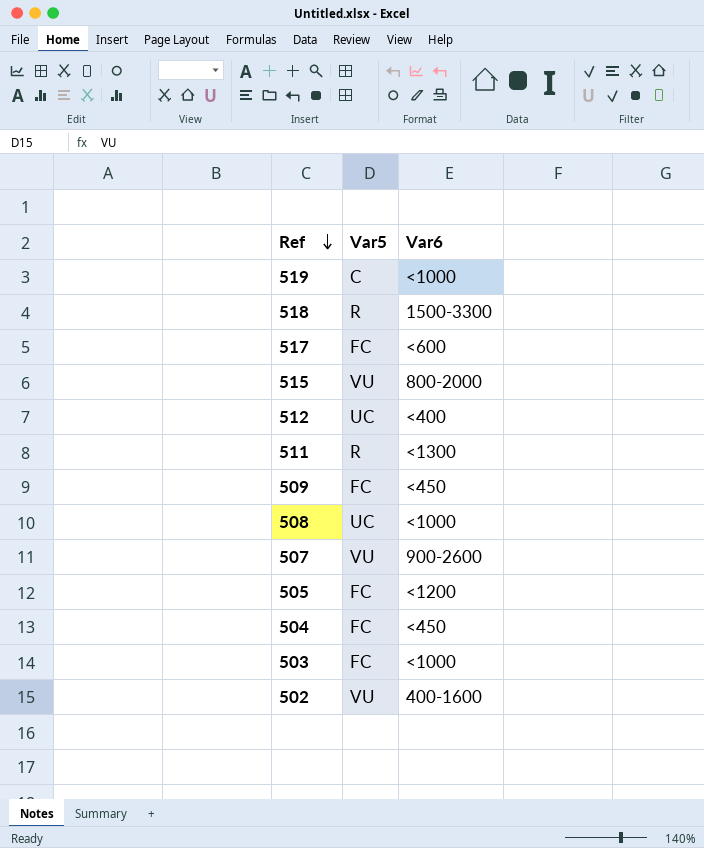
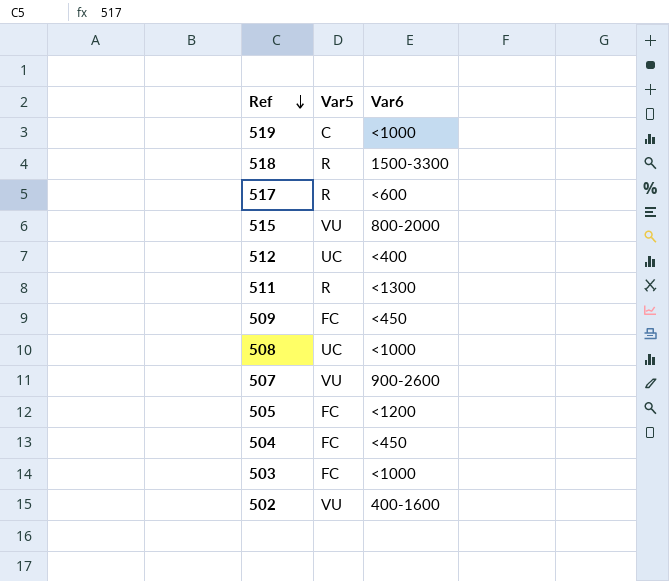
517 | Var5: FC -> R

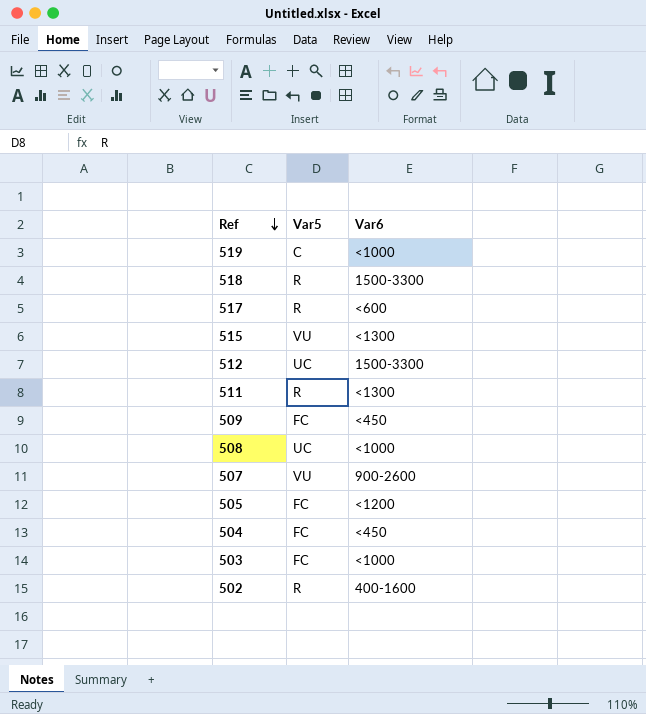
515 | Var6: 800-2000 -> <1300
512 | Var6: <400 -> 1500-3300
502 | Var5: VU -> R

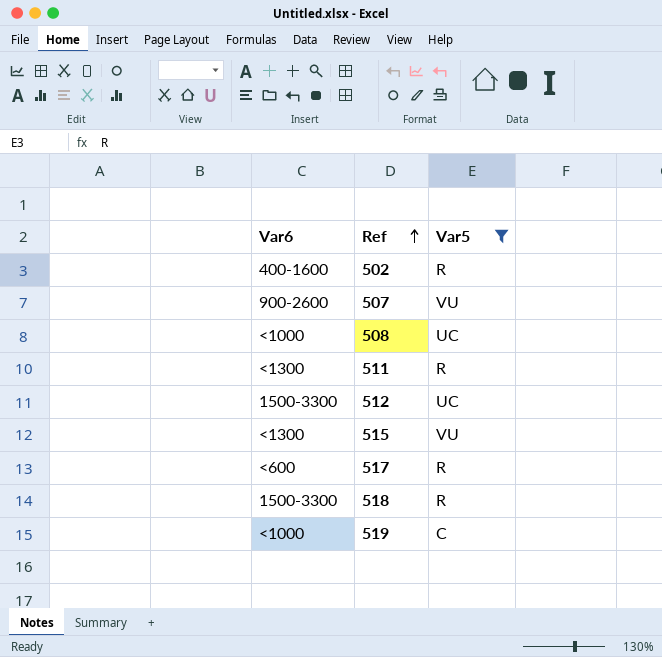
filter: none -> Var5 != FC
row order: Ref descending -> Ref ascending
column Var6 | position: 3 -> 1

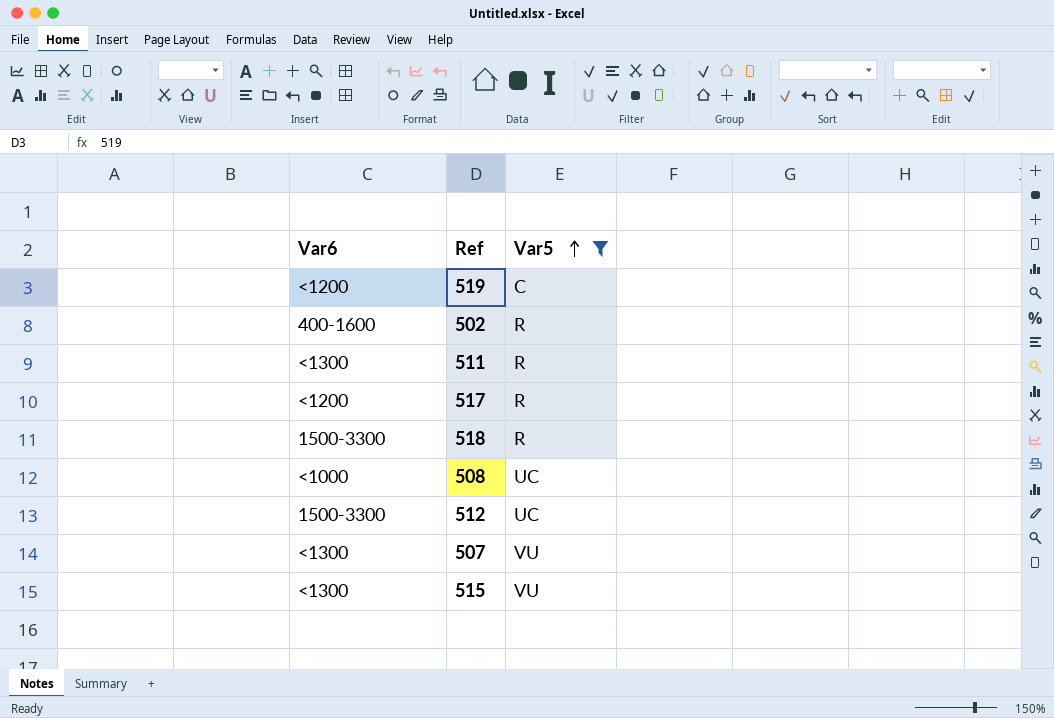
row order: Ref ascending -> Var5 ascending
519 | Var6: <1000 -> <1200
517 | Var6: <600 -> <1200
507 | Var6: 900-2600 -> <1300

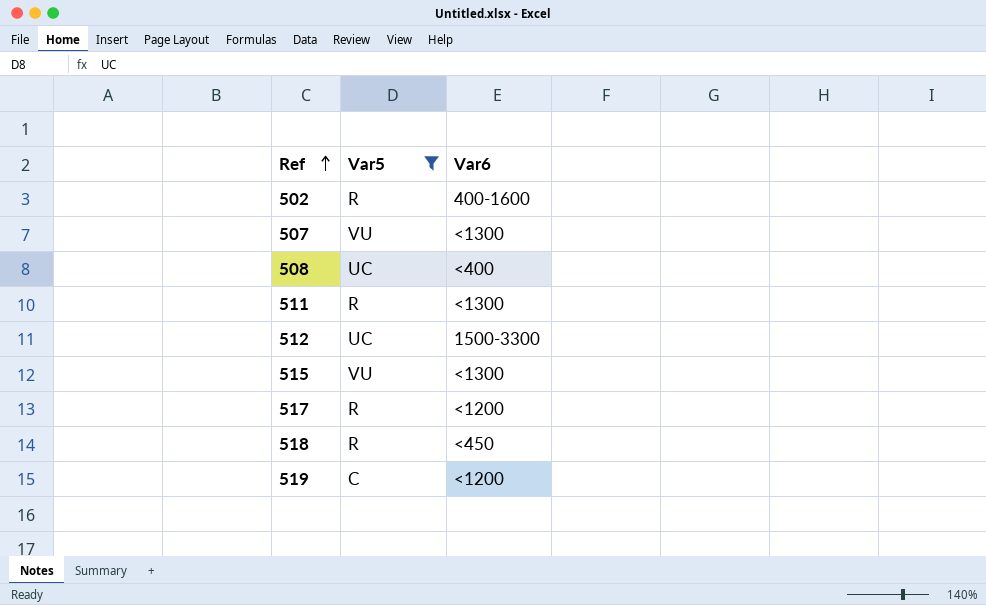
row order: Var5 ascending -> Ref ascending
column Var6 | position: 1 -> 3
508 | Var6: <1000 -> <400
518 | Var6: 1500-3300 -> <450

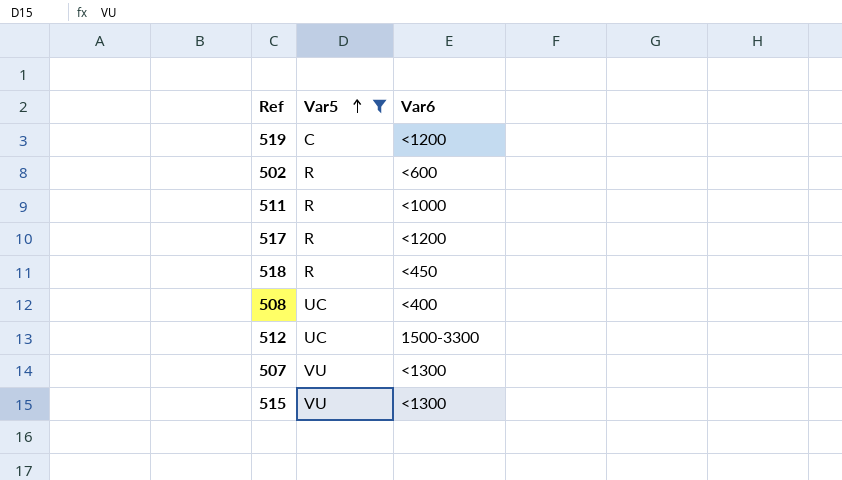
row order: Ref ascending -> Var5 ascending
502 | Var6: 400-1600 -> <600
511 | Var6: <1300 -> <1000

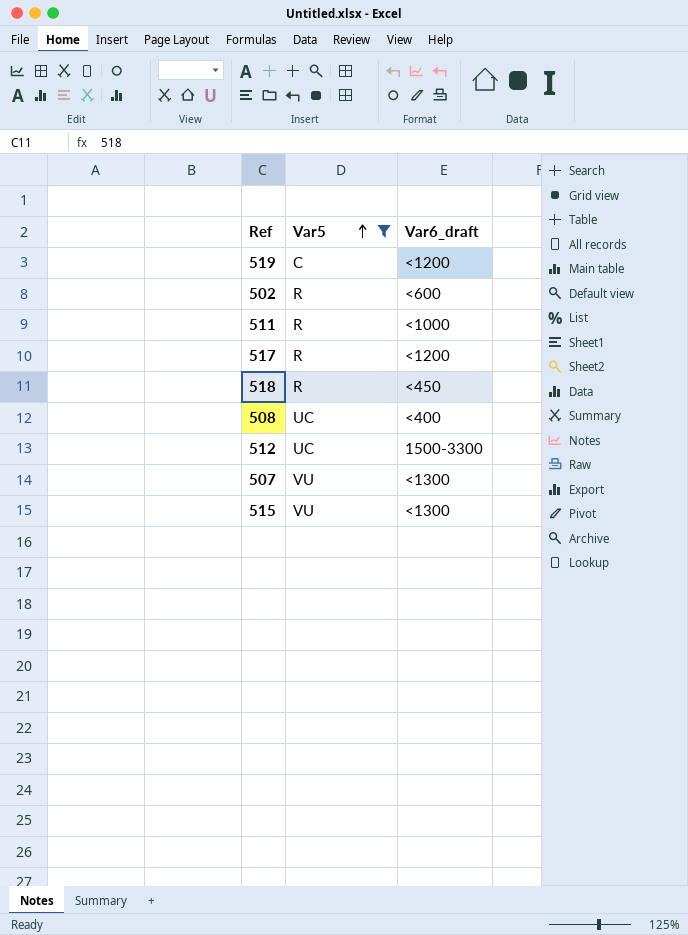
column name: Var6 -> Var6_draft

